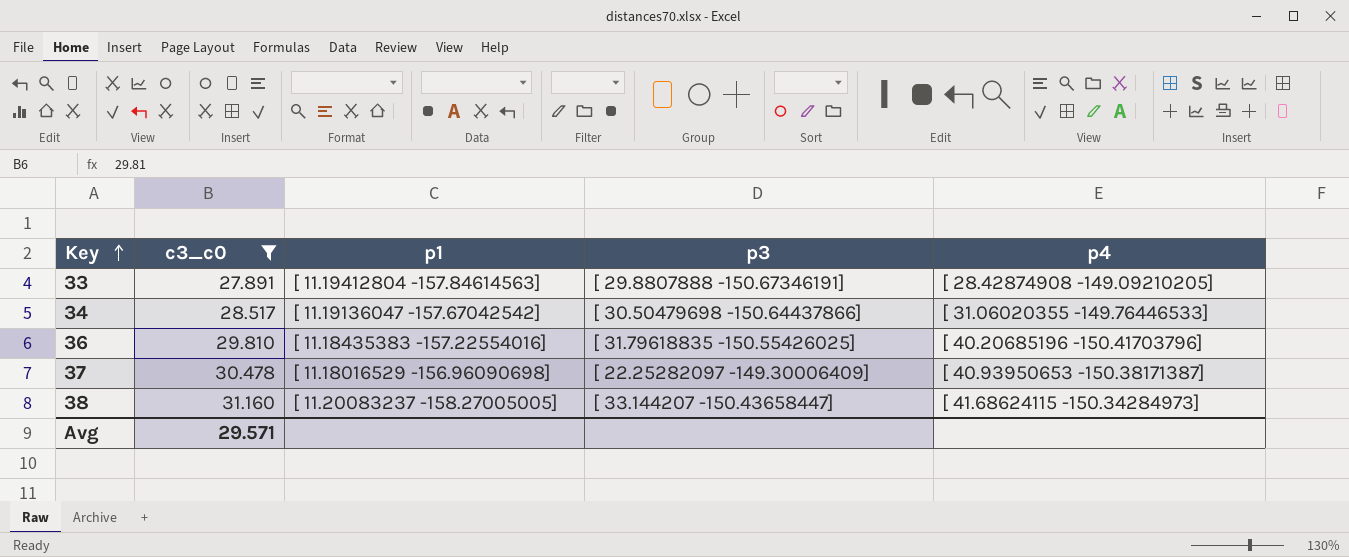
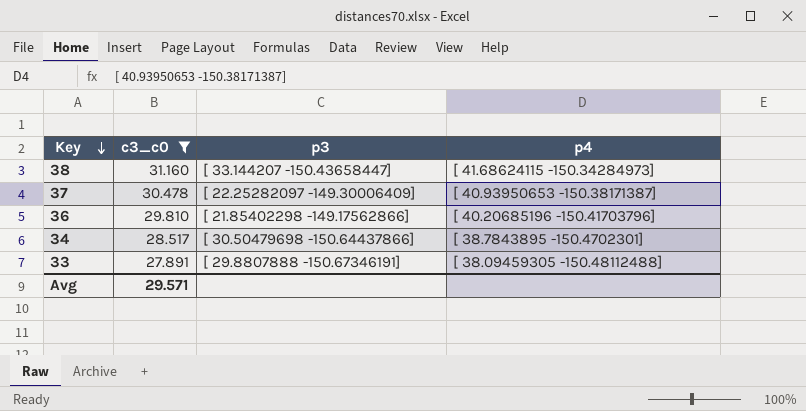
row order: Key ascending -> Key descending
column p1 | position: 3 -> none
36 | p3: [ 31.79618835 -150.55426025] -> [ 21.85402298 -149.17562866]
34 | p4: [ 31.06020355 -149.76446533] -> [ 38.7843895 -150.4702301]
33 | p4: [ 28.42874908 -149.09210205] -> [ 38.09459305 -150.48112488]

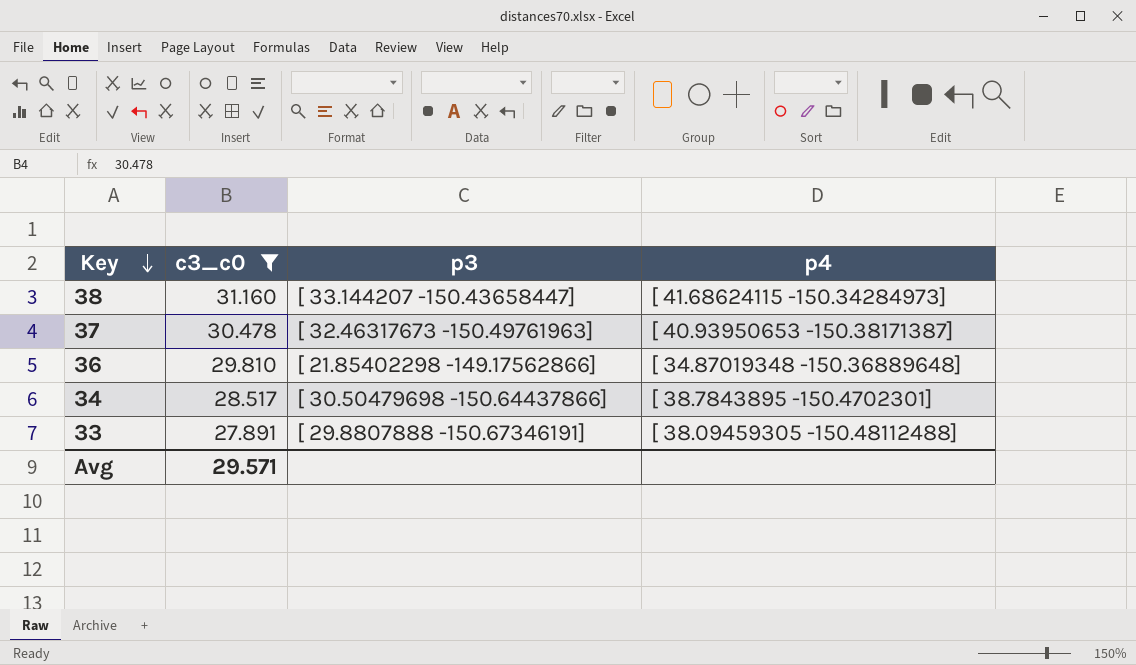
37 | p3: [ 22.25282097 -149.30006409] -> [ 32.46317673 -150.49761963]
36 | p4: [ 40.20685196 -150.41703796] -> [ 34.87019348 -150.36889648]

